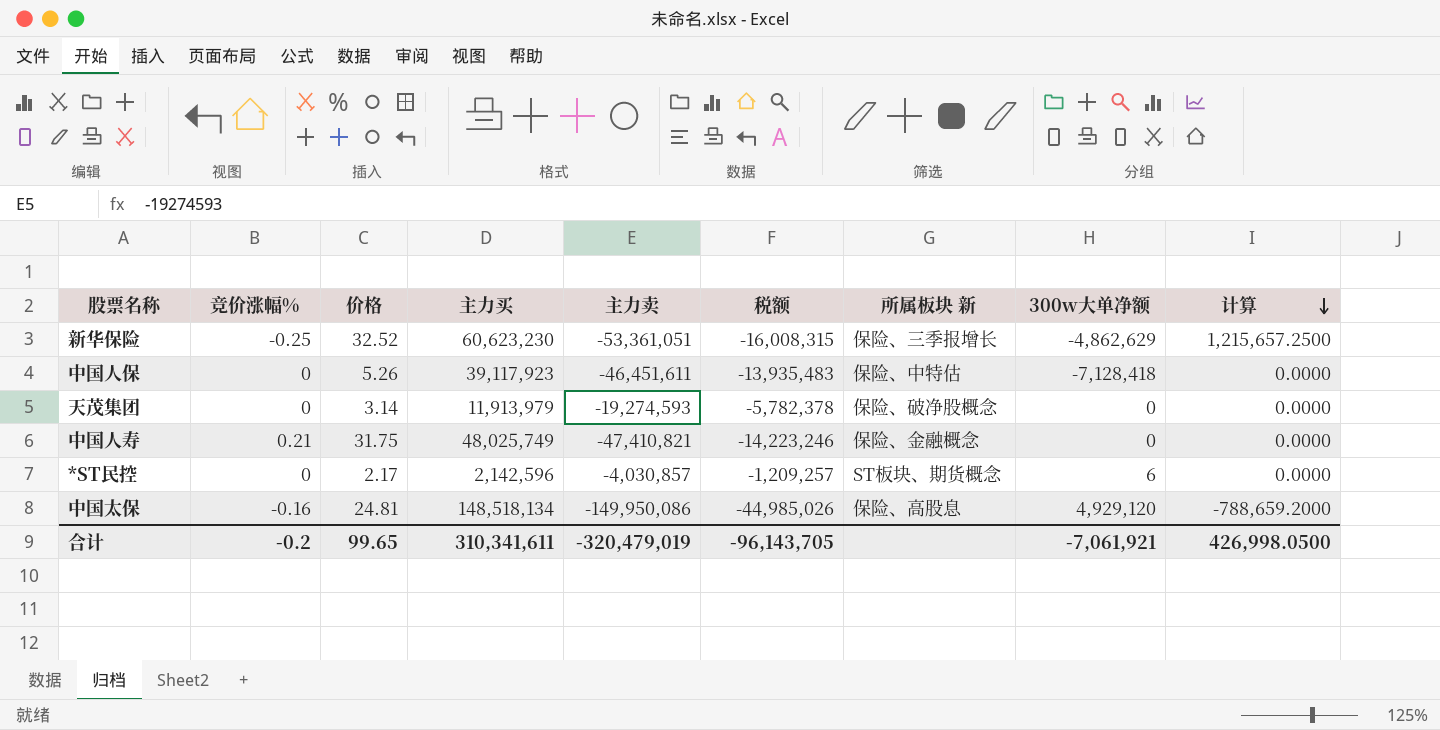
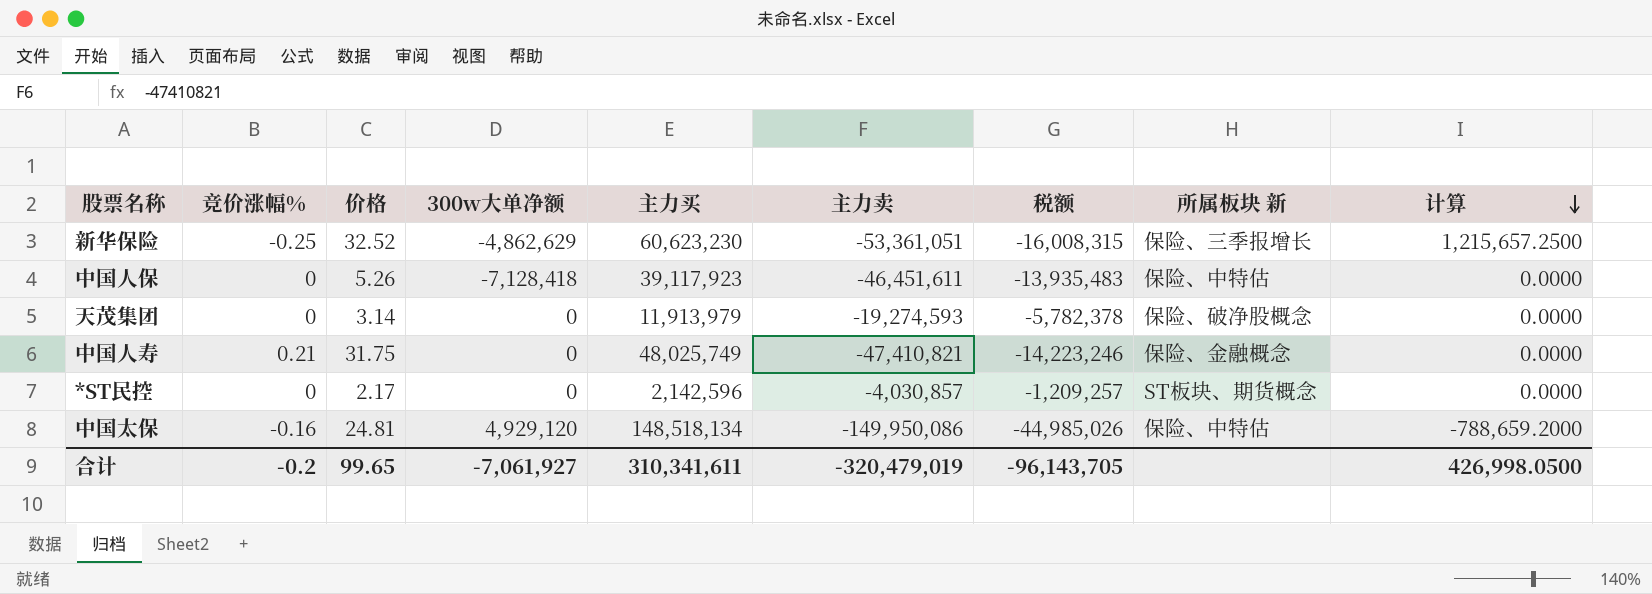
column 300w大单净额 | position: 8 -> 4
*ST民控 | 300w大单净额: 6 -> 0
中国太保 | 所属板块 新: 保险、高股息 -> 保险、中特估
合计 | 300w大单净额: -7,061,921 -> -7,061,927

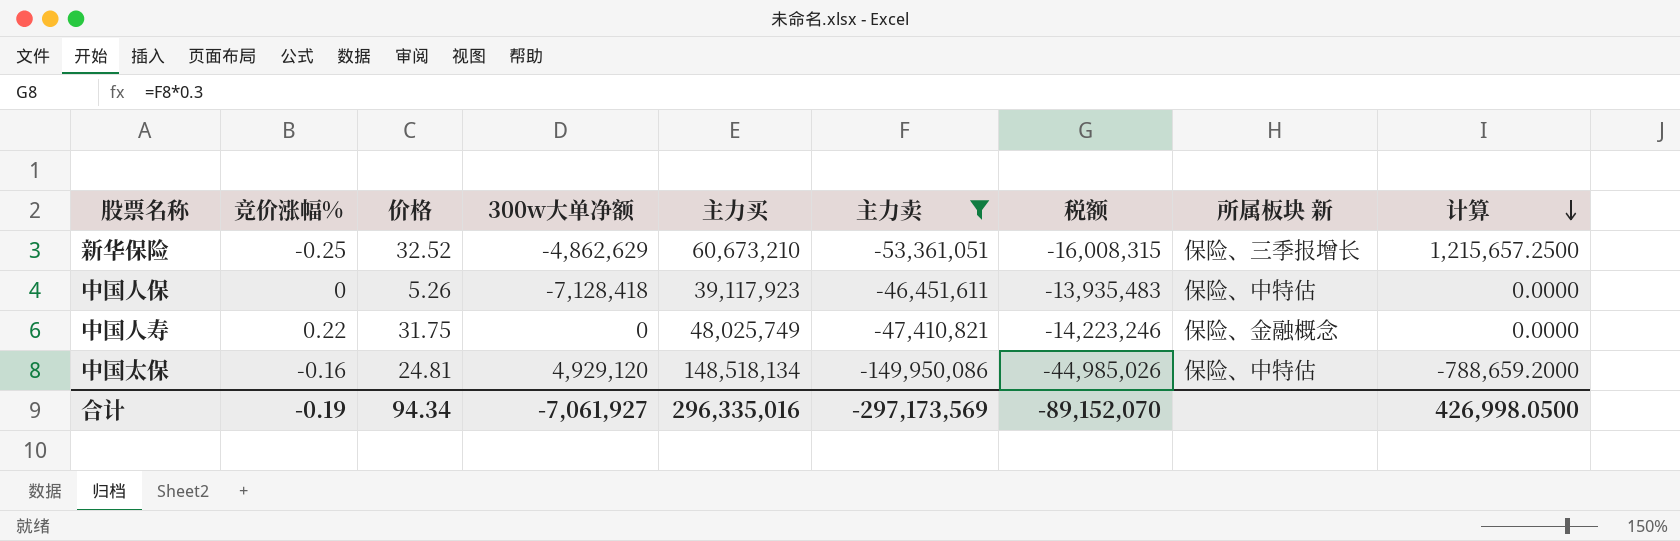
filter: none -> 主力卖 <= -46,451,611
新华保险 | 主力买: 60,623,230 -> 60,673,210
中国人寿 | 竞价涨幅%: 0.21 -> 0.22
合计 | 竞价涨幅%: -0.2 -> -0.19
合计 | 价格: 99.65 -> 94.34
合计 | 主力买: 310,341,611 -> 296,335,016
合计 | 主力卖: -320,479,019 -> -297,173,569
合计 | 税额: -96,143,705 -> -89,152,070

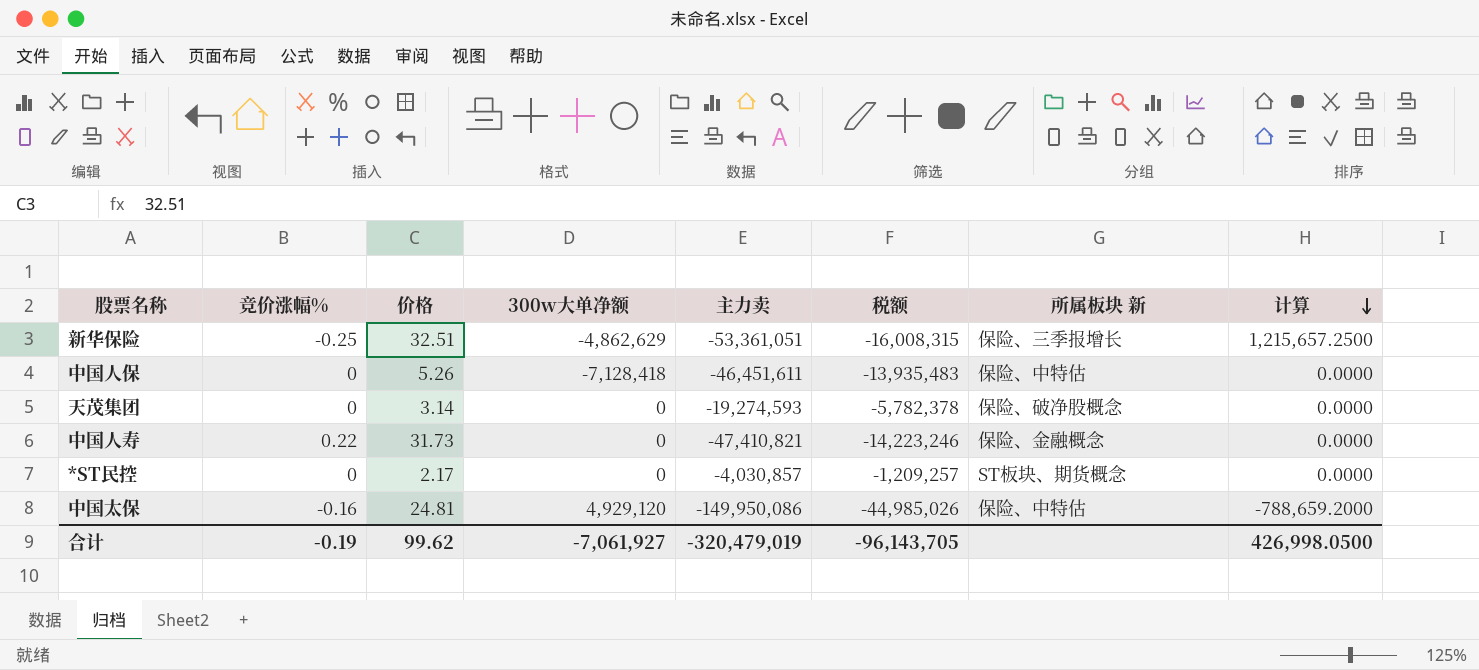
filter: 主力卖 <= -46,451,611 -> none
column 主力买 | position: 5 -> none
新华保险 | 价格: 32.52 -> 32.51
中国人寿 | 价格: 31.75 -> 31.73
合计 | 价格: 94.34 -> 99.62
合计 | 主力卖: -297,173,569 -> -320,479,019
合计 | 税额: -89,152,070 -> -96,143,705

